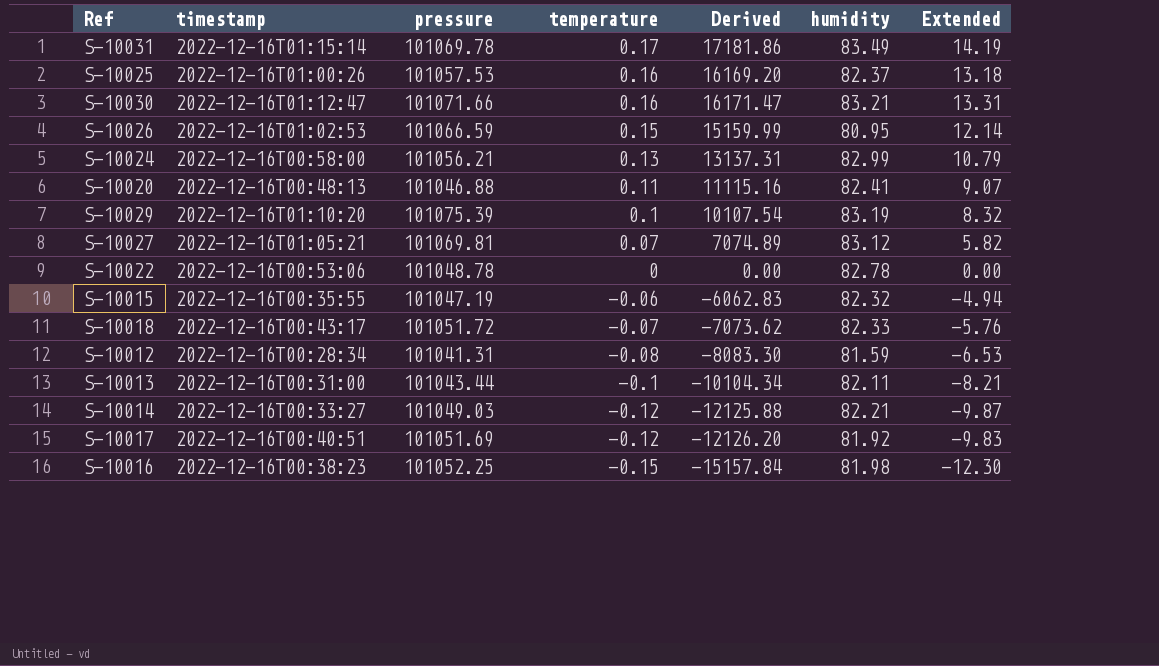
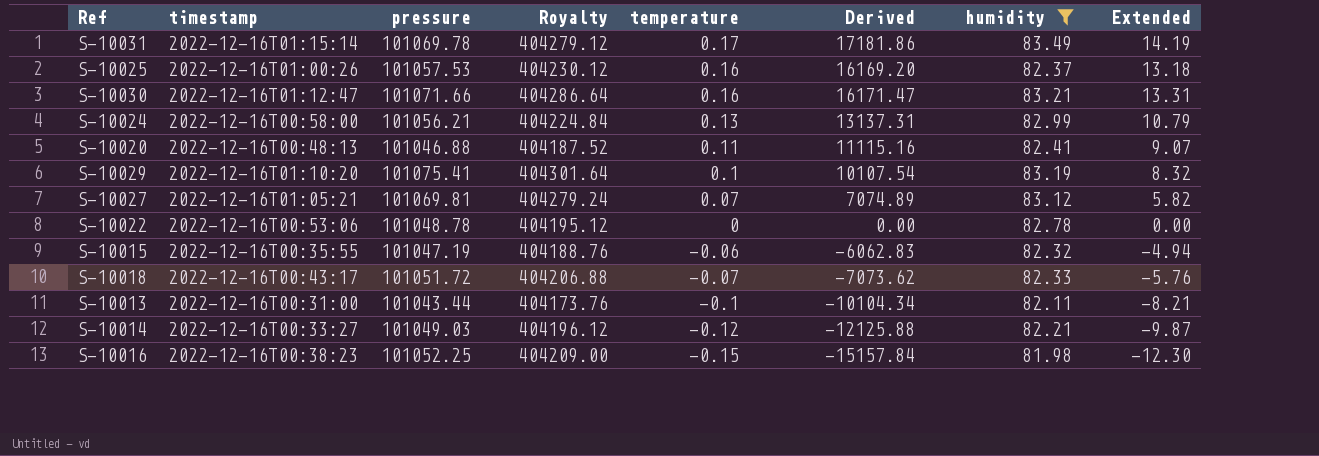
filter: none -> humidity >= 81.98
column Royalty | formula: none -> [pressure] * 4
S-10029 | pressure: 101075.39 -> 101075.41

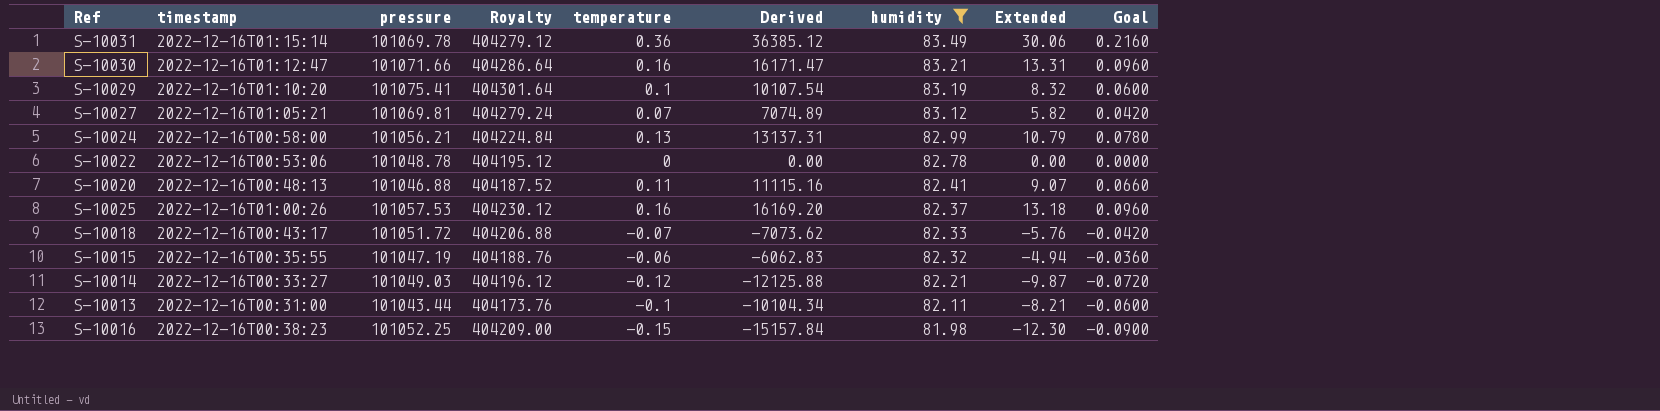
row order: temperature descending -> humidity descending
column Goal | formula: none -> [temperature] * 0.6
S-10031 | temperature: 0.17 -> 0.36
S-10031 | Derived: 17181.86 -> 36385.12
S-10031 | Extended: 14.19 -> 30.06

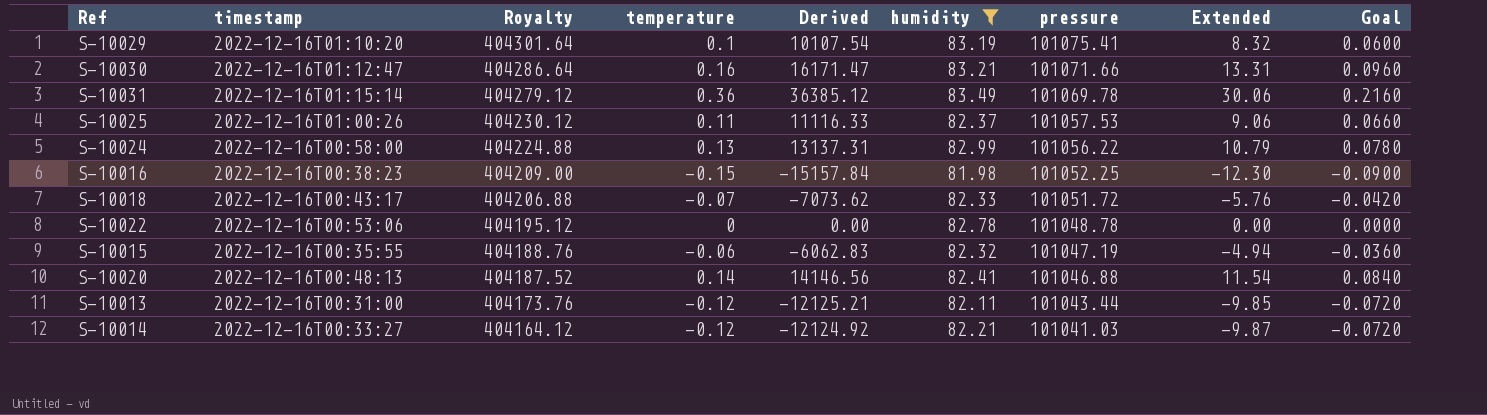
row order: humidity descending -> Royalty descending
column pressure | position: 3 -> 7
row S-10027: 2022-12-16T01:05:21 | 101069.81 | 404279.24 | 0.07 | 7074.89 | 83.12 | 5.82 | 0.0420 -> none
S-10025 | temperature: 0.16 -> 0.11
S-10025 | Derived: 16169.20 -> 11116.33
S-10025 | Extended: 13.18 -> 9.06
S-10025 | Goal: 0.0960 -> 0.0660
S-10024 | Royalty: 404224.84 -> 404224.88
S-10024 | pressure: 101056.21 -> 101056.22
S-10020 | temperature: 0.11 -> 0.14
S-10020 | Derived: 11115.16 -> 14146.56
S-10020 | Extended: 9.07 -> 11.54
S-10020 | Goal: 0.0660 -> 0.0840
S-10013 | temperature: -0.1 -> -0.12
S-10013 | Derived: -10104.34 -> -12125.21
S-10013 | Extended: -8.21 -> -9.85
S-10013 | Goal: -0.0600 -> -0.0720
S-10014 | Royalty: 404196.12 -> 404164.12
S-10014 | Derived: -12125.88 -> -12124.92
S-10014 | pressure: 101049.03 -> 101041.03

